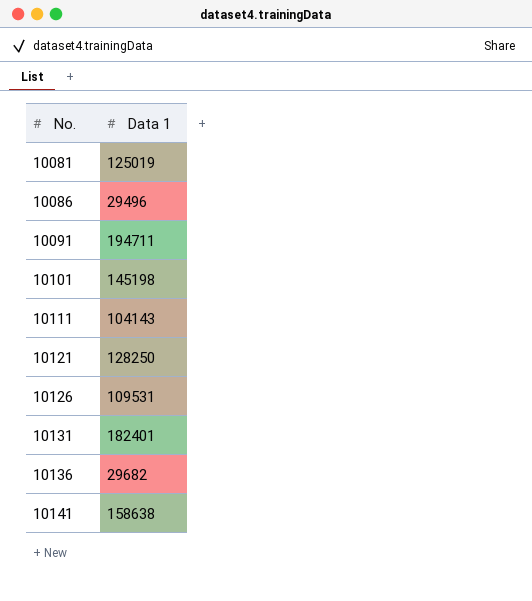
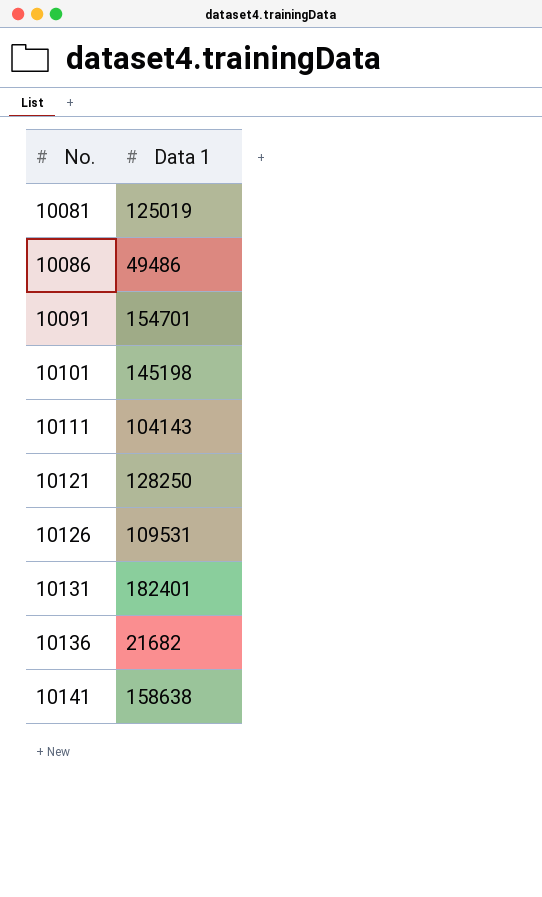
10086 | Data 1: 29496 -> 49486
10091 | Data 1: 194711 -> 154701
10136 | Data 1: 29682 -> 21682

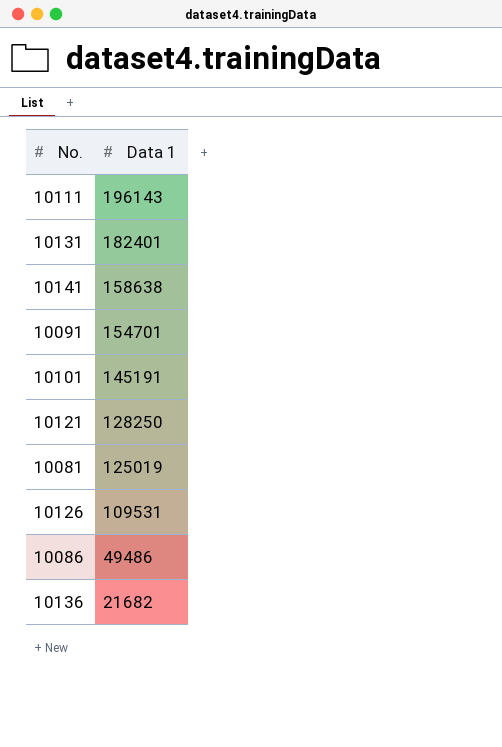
row order: No. ascending -> Data 1 descending
10111 | Data 1: 104143 -> 196143
10101 | Data 1: 145198 -> 145191

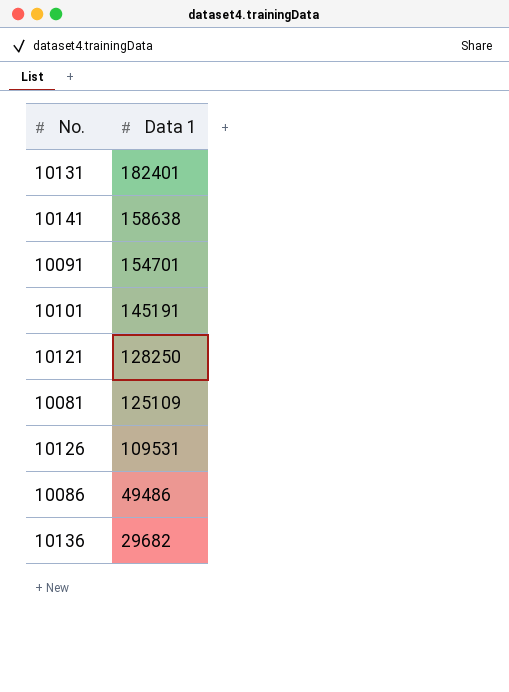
row 10111: 196143 -> none
10081 | Data 1: 125019 -> 125109
10136 | Data 1: 21682 -> 29682

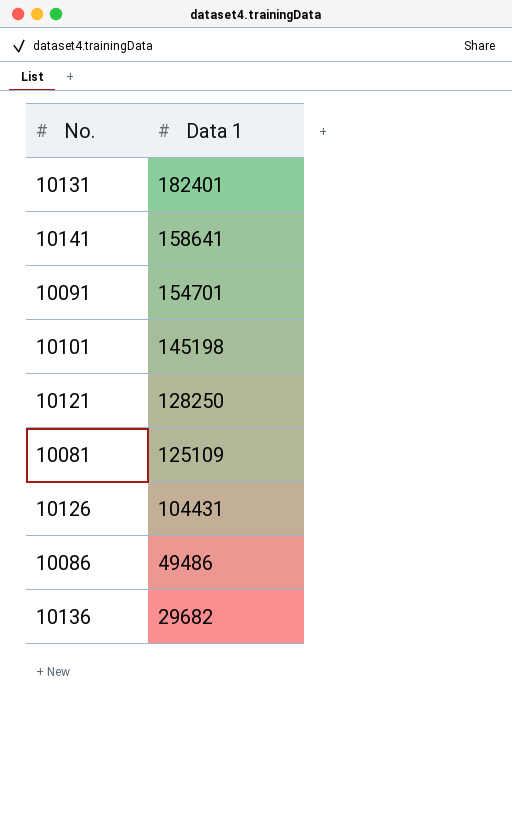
10141 | Data 1: 158638 -> 158641
10101 | Data 1: 145191 -> 145198
10126 | Data 1: 109531 -> 104431

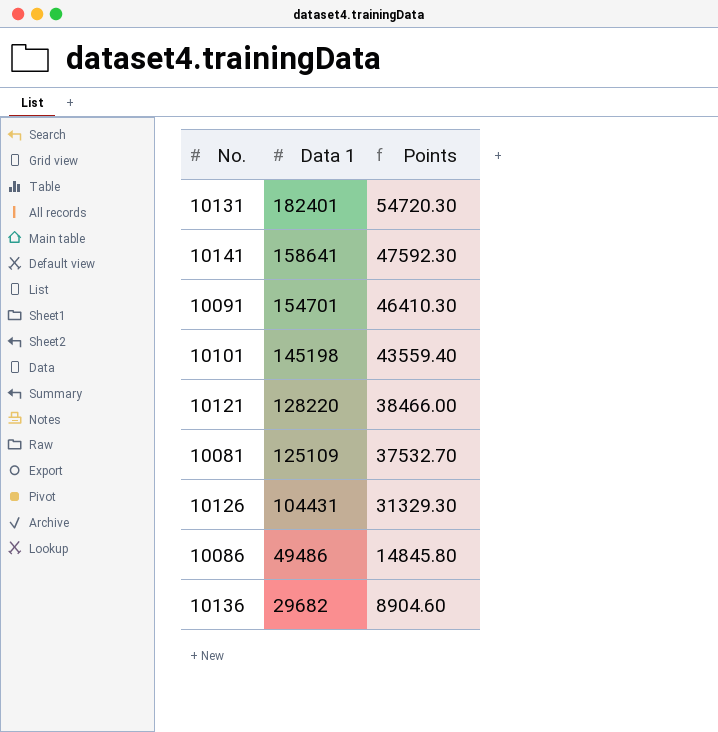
column Points | formula: none -> [Data 1] * 0.3
10121 | Data 1: 128250 -> 128220

